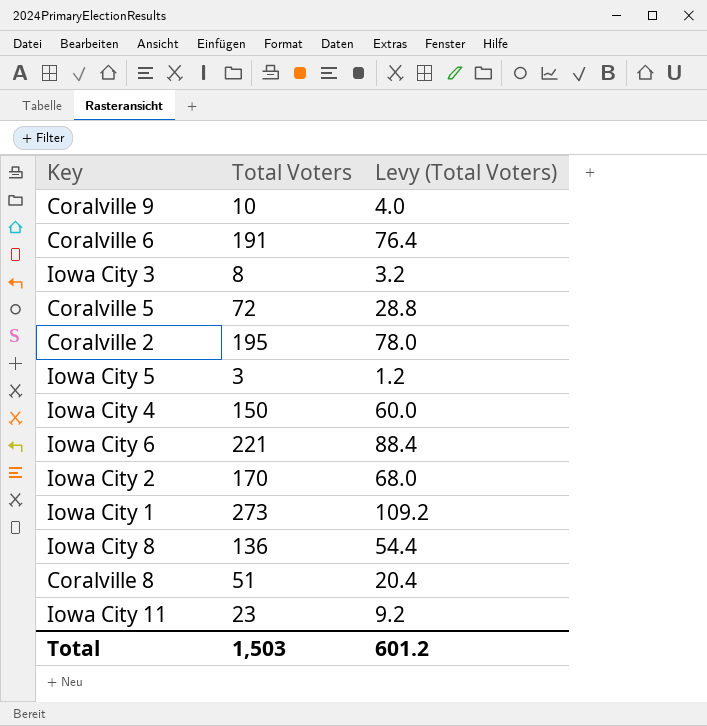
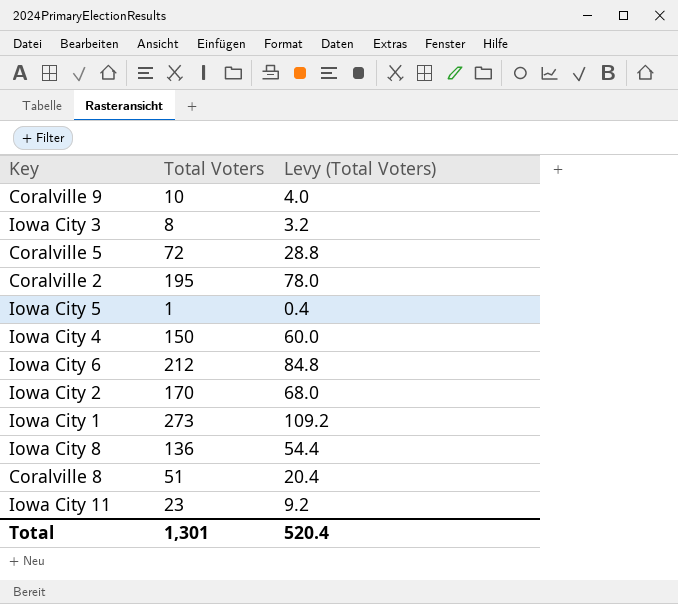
row Coralville 6: 191 | 76.4 -> none
Iowa City 5 | Total Voters: 3 -> 1
Iowa City 5 | Levy (Total Voters): 1.2 -> 0.4
Iowa City 6 | Total Voters: 221 -> 212
Iowa City 6 | Levy (Total Voters): 88.4 -> 84.8
Total | Total Voters: 1,503 -> 1,301
Total | Levy (Total Voters): 601.2 -> 520.4

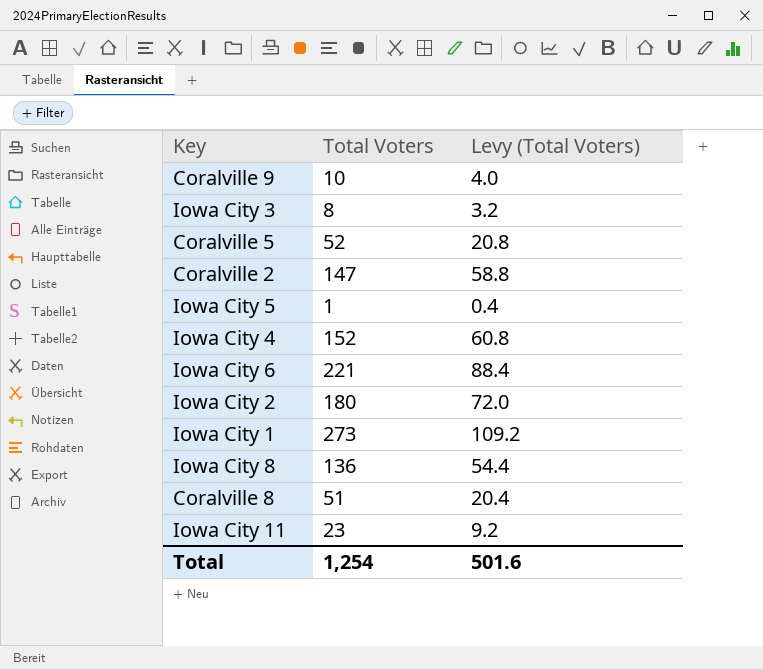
Coralville 5 | Total Voters: 72 -> 52
Coralville 5 | Levy (Total Voters): 28.8 -> 20.8
Coralville 2 | Total Voters: 195 -> 147
Coralville 2 | Levy (Total Voters): 78.0 -> 58.8
Iowa City 4 | Total Voters: 150 -> 152
Iowa City 4 | Levy (Total Voters): 60.0 -> 60.8
Iowa City 6 | Total Voters: 212 -> 221
Iowa City 6 | Levy (Total Voters): 84.8 -> 88.4
Iowa City 2 | Total Voters: 170 -> 180
Iowa City 2 | Levy (Total Voters): 68.0 -> 72.0
Total | Total Voters: 1,301 -> 1,254
Total | Levy (Total Voters): 520.4 -> 501.6

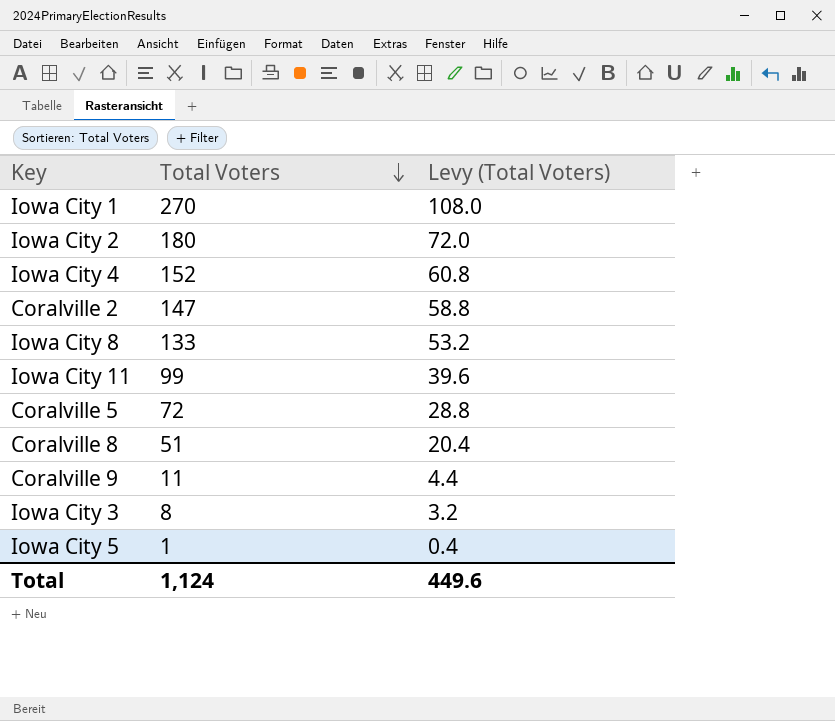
row order: none -> Total Voters descending
row Iowa City 6: 221 | 88.4 -> none
Iowa City 1 | Total Voters: 273 -> 270
Iowa City 1 | Levy (Total Voters): 109.2 -> 108.0
Iowa City 8 | Total Voters: 136 -> 133
Iowa City 8 | Levy (Total Voters): 54.4 -> 53.2
Iowa City 11 | Total Voters: 23 -> 99
Iowa City 11 | Levy (Total Voters): 9.2 -> 39.6
Coralville 5 | Total Voters: 52 -> 72
Coralville 5 | Levy (Total Voters): 20.8 -> 28.8
Coralville 9 | Total Voters: 10 -> 11
Coralville 9 | Levy (Total Voters): 4.0 -> 4.4
Total | Total Voters: 1,254 -> 1,124
Total | Levy (Total Voters): 501.6 -> 449.6

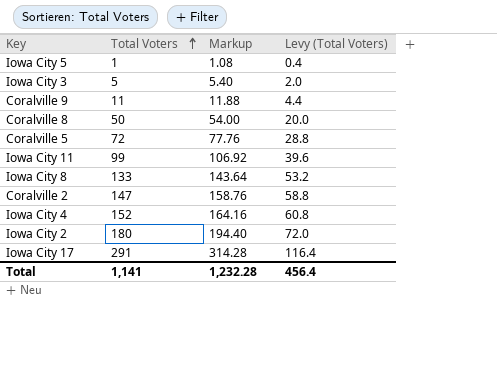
row order: Total Voters descending -> Total Voters ascending
column Markup | formula: none -> [Total Voters] * 1.08
row Iowa City 1: 270 | 108.0 -> none
Iowa City 3 | Total Voters: 8 -> 5
Iowa City 3 | Levy (Total Voters): 3.2 -> 2.0
Coralville 8 | Total Voters: 51 -> 50
Coralville 8 | Levy (Total Voters): 20.4 -> 20.0
row Iowa City 17: none -> 291 | 314.28 | 116.4
Total | Total Voters: 1,124 -> 1,141
Total | Levy (Total Voters): 449.6 -> 456.4

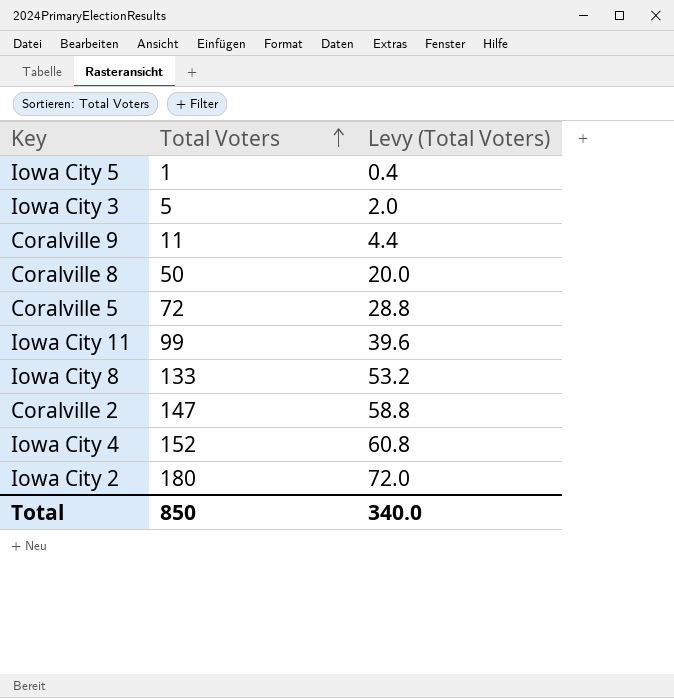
column Markup | formula: [Total Voters] * 1.08 -> none
row Iowa City 17: 291 | 314.28 | 116.4 -> none
Total | Total Voters: 1,141 -> 850
Total | Levy (Total Voters): 456.4 -> 340.0

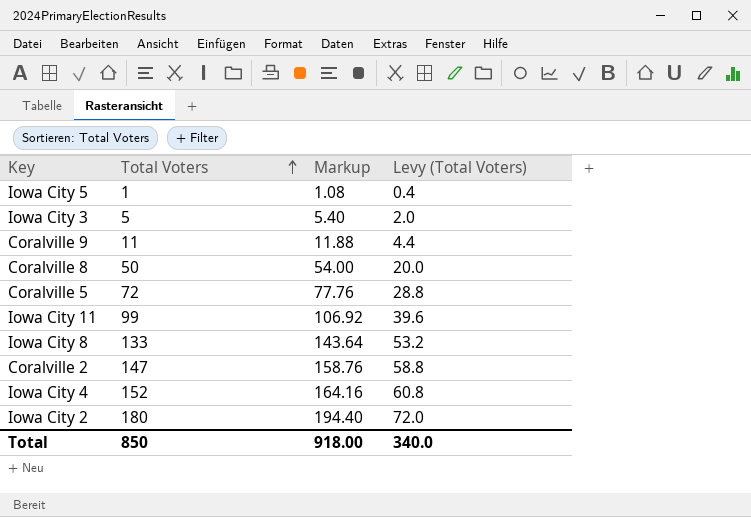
column Markup | formula: none -> [Total Voters] * 1.08

